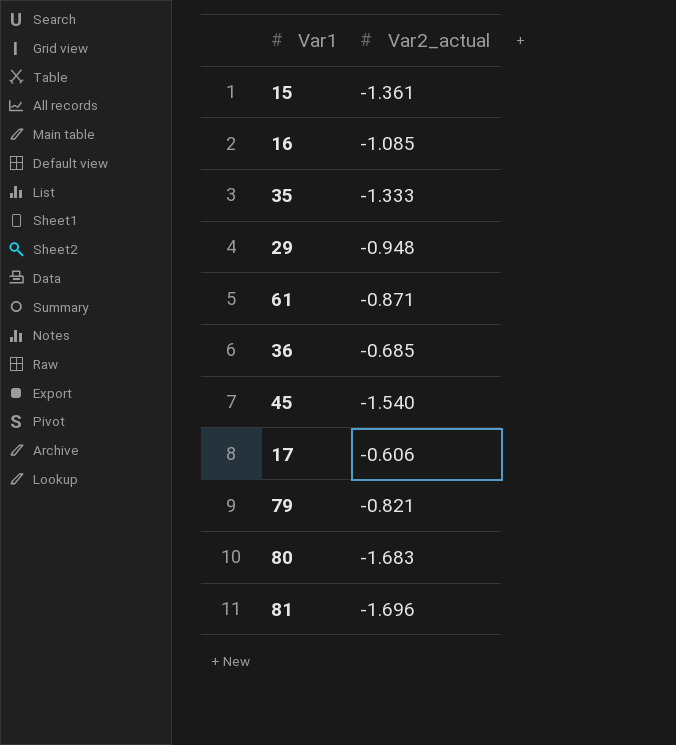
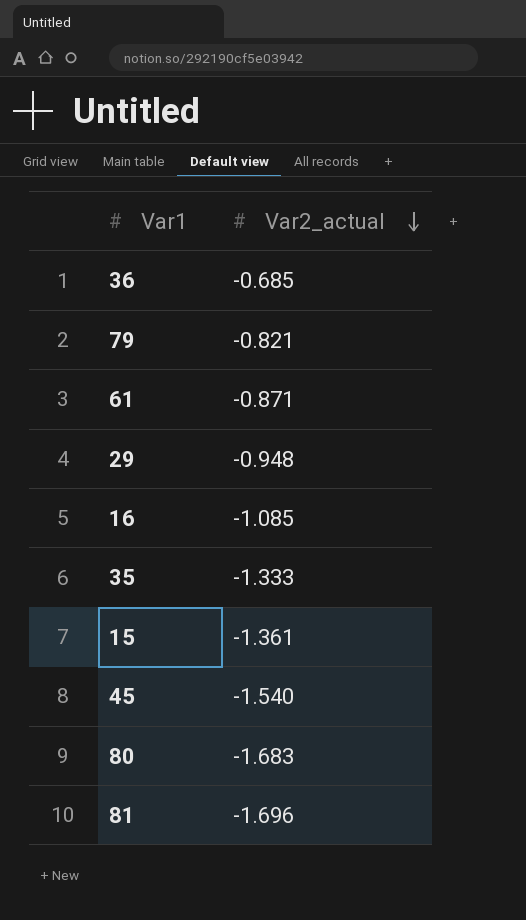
row order: none -> Var2_actual descending
row 17: -0.606 -> none

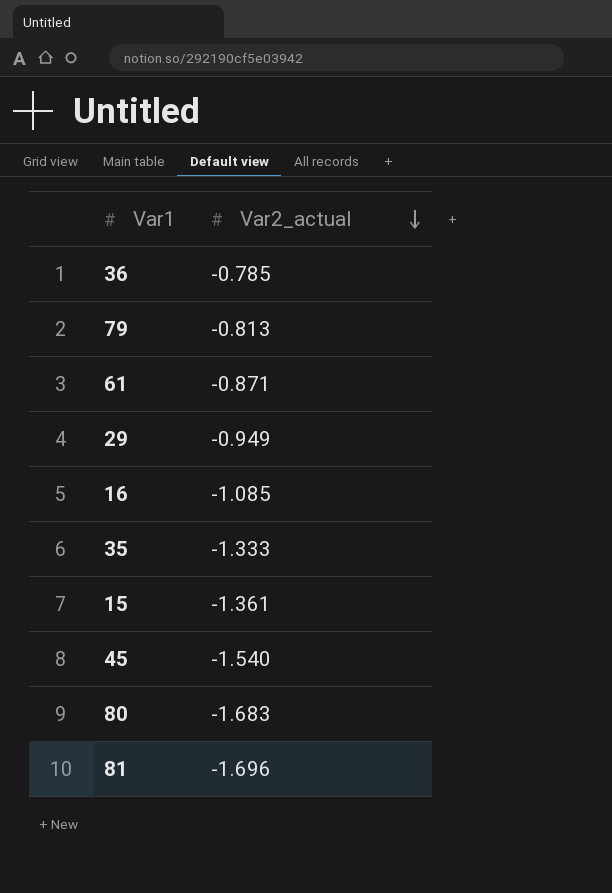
36 | Var2_actual: -0.685 -> -0.785
79 | Var2_actual: -0.821 -> -0.813
29 | Var2_actual: -0.948 -> -0.949

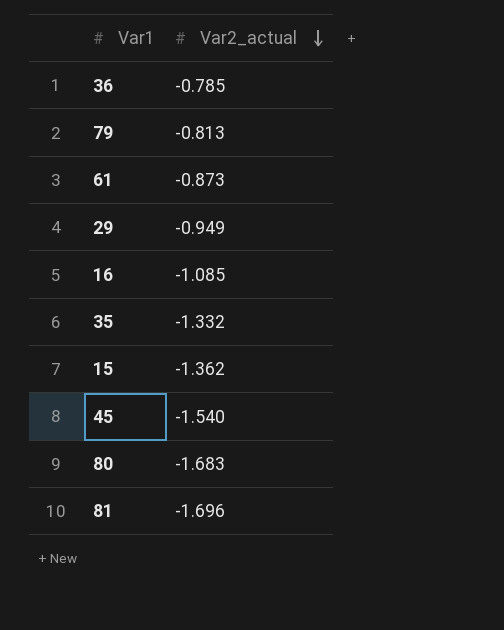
61 | Var2_actual: -0.871 -> -0.873
35 | Var2_actual: -1.333 -> -1.332
15 | Var2_actual: -1.361 -> -1.362

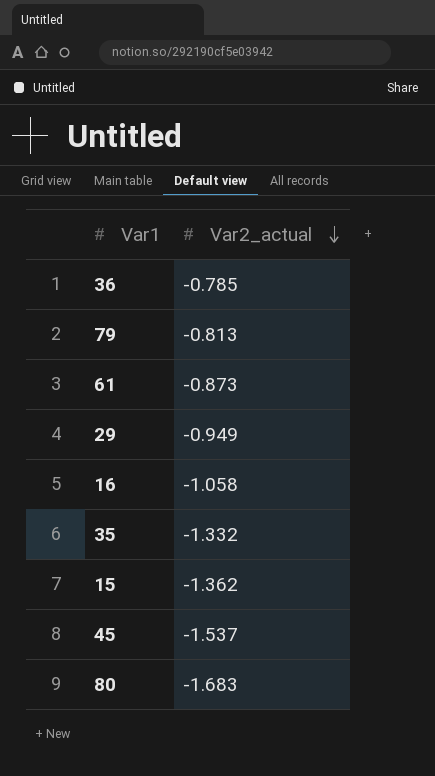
row 81: -1.696 -> none
16 | Var2_actual: -1.085 -> -1.058
45 | Var2_actual: -1.540 -> -1.537

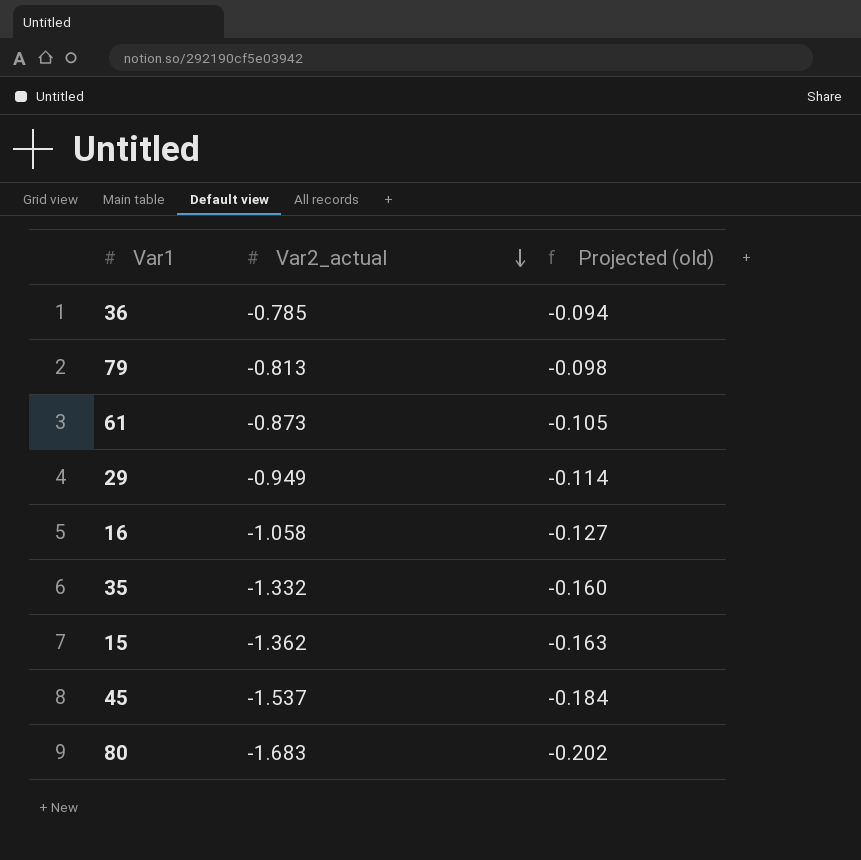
column Projected (old) | formula: none -> [Var2_actual] * 0.12

